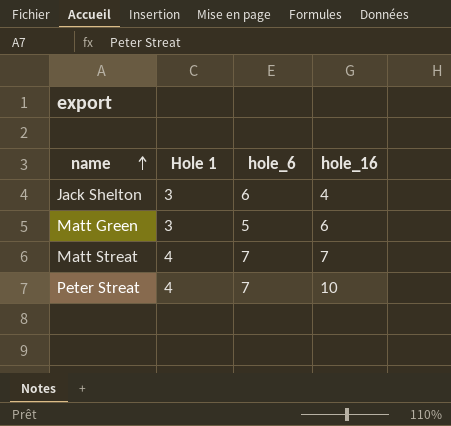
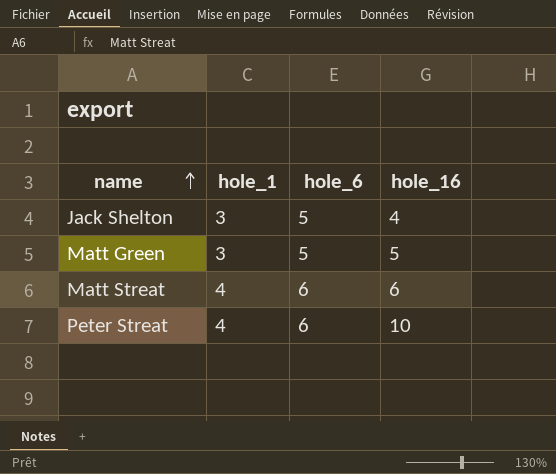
column name: Hole 1 -> hole_1
Jack Shelton | hole_6: 6 -> 5
Matt Green | hole_16: 6 -> 5
Matt Streat | hole_6: 7 -> 6
Matt Streat | hole_16: 7 -> 6
Peter Streat | hole_6: 7 -> 6

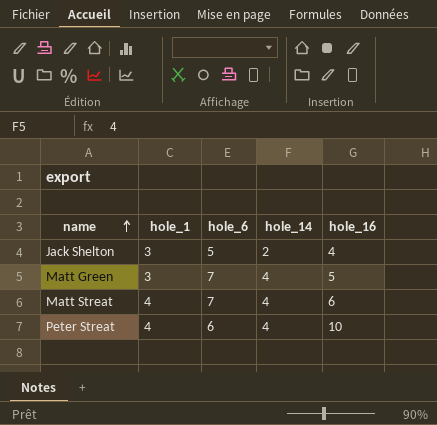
column hole_14 | position: none -> 4
Matt Green | hole_6: 5 -> 7
Matt Streat | hole_6: 6 -> 7

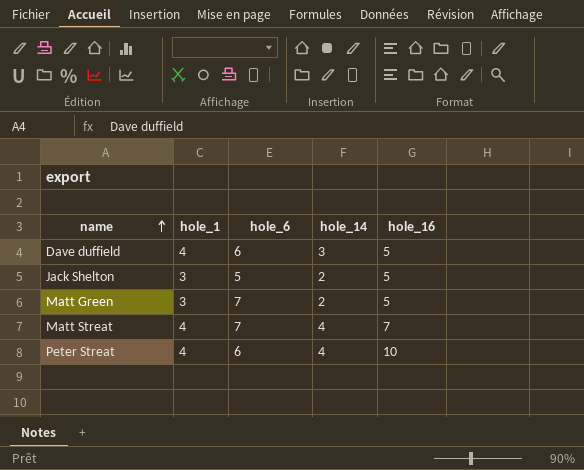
row Dave duffield: none -> 4 | 6 | 3 | 5
Jack Shelton | hole_16: 4 -> 5
Matt Green | hole_14: 4 -> 2
Matt Streat | hole_16: 6 -> 7

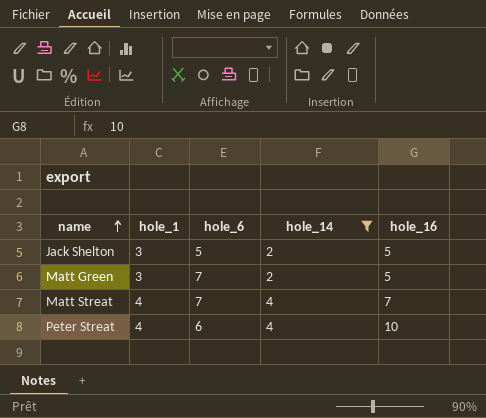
filter: none -> hole_14 != 3

